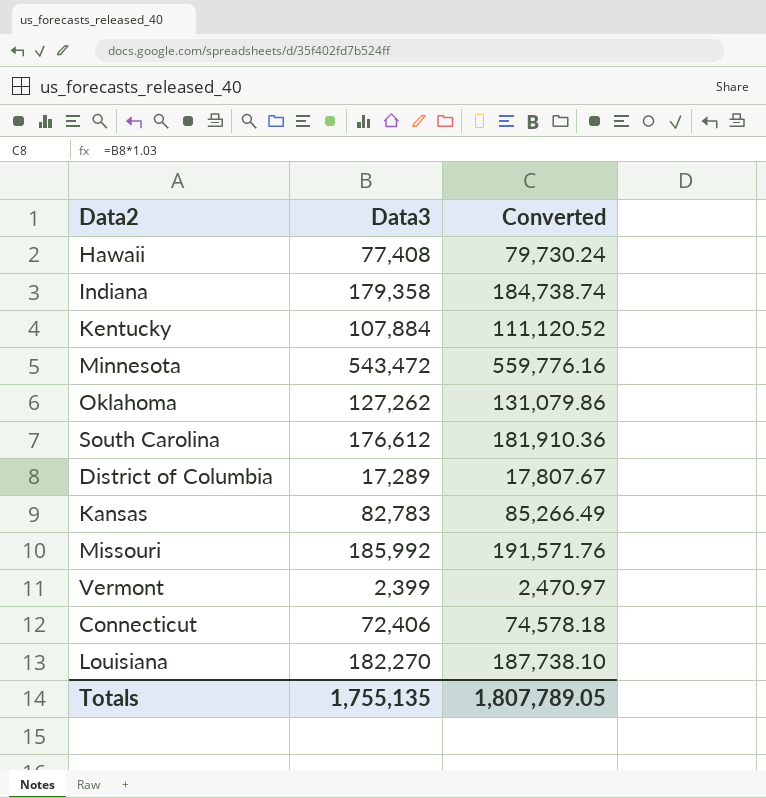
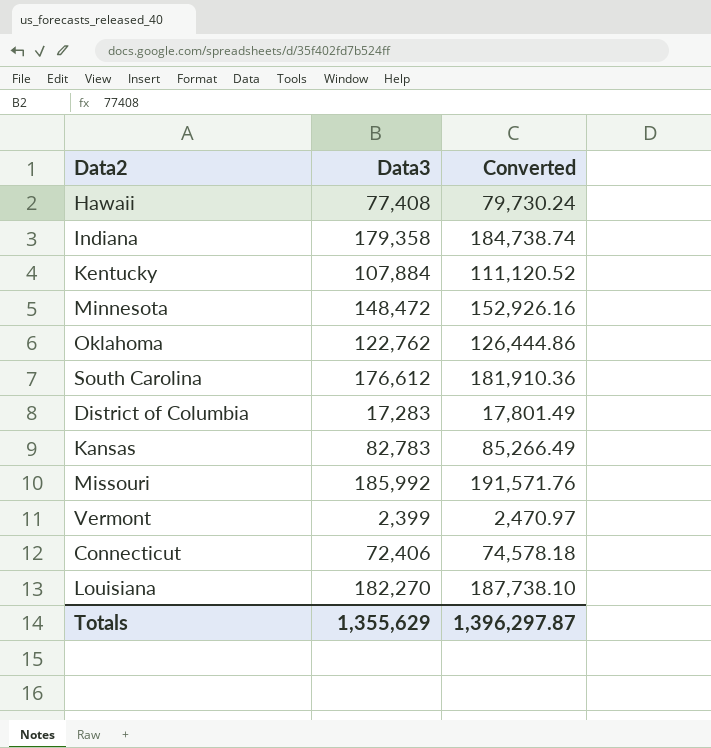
Minnesota | Data3: 543,472 -> 148,472
Minnesota | Converted: 559,776.16 -> 152,926.16
Oklahoma | Data3: 127,262 -> 122,762
Oklahoma | Converted: 131,079.86 -> 126,444.86
District of Columbia | Data3: 17,289 -> 17,283
District of Columbia | Converted: 17,807.67 -> 17,801.49
Totals | Data3: 1,755,135 -> 1,355,629
Totals | Converted: 1,807,789.05 -> 1,396,297.87

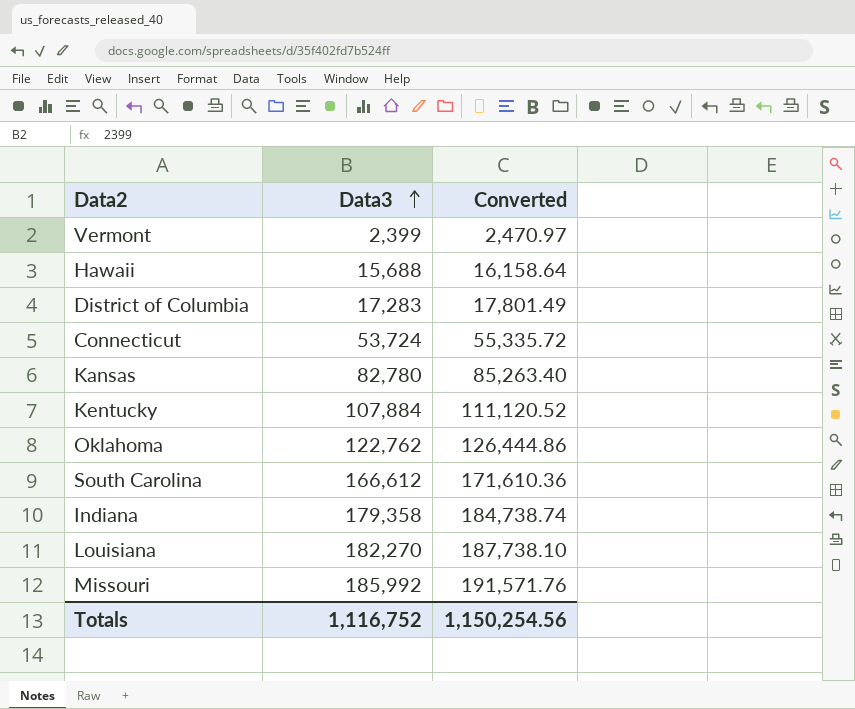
row order: none -> Data3 ascending
row Minnesota: 148,472 | 152,926.16 -> none
Hawaii | Data3: 77,408 -> 15,688
Hawaii | Converted: 79,730.24 -> 16,158.64
Connecticut | Data3: 72,406 -> 53,724
Connecticut | Converted: 74,578.18 -> 55,335.72
Kansas | Data3: 82,783 -> 82,780
Kansas | Converted: 85,266.49 -> 85,263.40
South Carolina | Data3: 176,612 -> 166,612
South Carolina | Converted: 181,910.36 -> 171,610.36
Totals | Data3: 1,355,629 -> 1,116,752
Totals | Converted: 1,396,297.87 -> 1,150,254.56

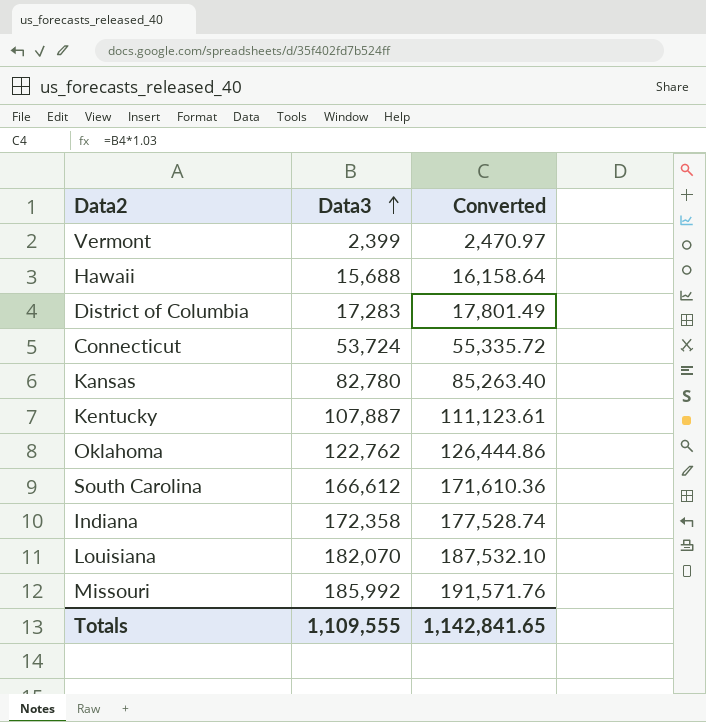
Kentucky | Data3: 107,884 -> 107,887
Kentucky | Converted: 111,120.52 -> 111,123.61
Indiana | Data3: 179,358 -> 172,358
Indiana | Converted: 184,738.74 -> 177,528.74
Louisiana | Data3: 182,270 -> 182,070
Louisiana | Converted: 187,738.10 -> 187,532.10
Totals | Data3: 1,116,752 -> 1,109,555
Totals | Converted: 1,150,254.56 -> 1,142,841.65

